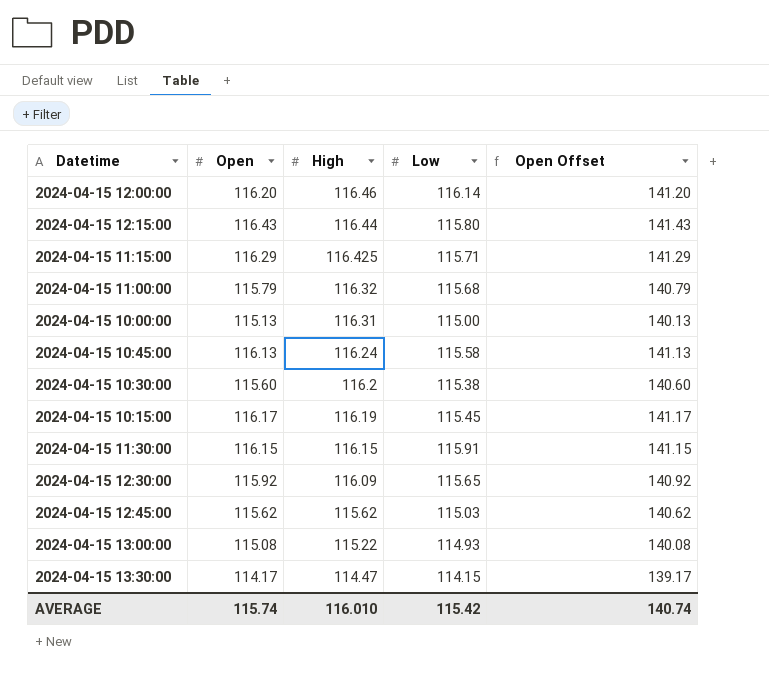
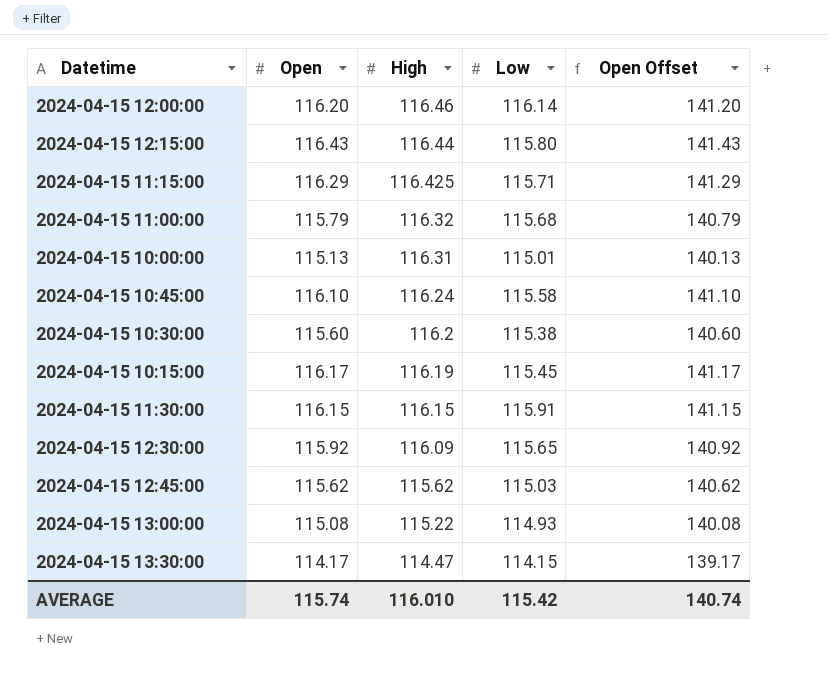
2024-04-15 10:00:00 | Low: 115.00 -> 115.01
2024-04-15 10:45:00 | Open: 116.13 -> 116.10
2024-04-15 10:45:00 | Open Offset: 141.13 -> 141.10

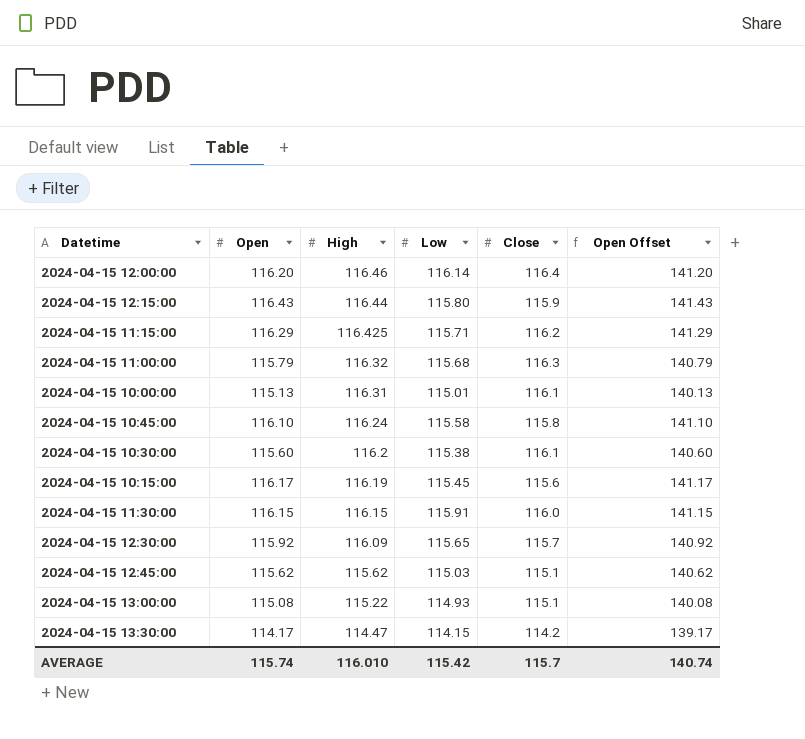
column Close | position: none -> 5

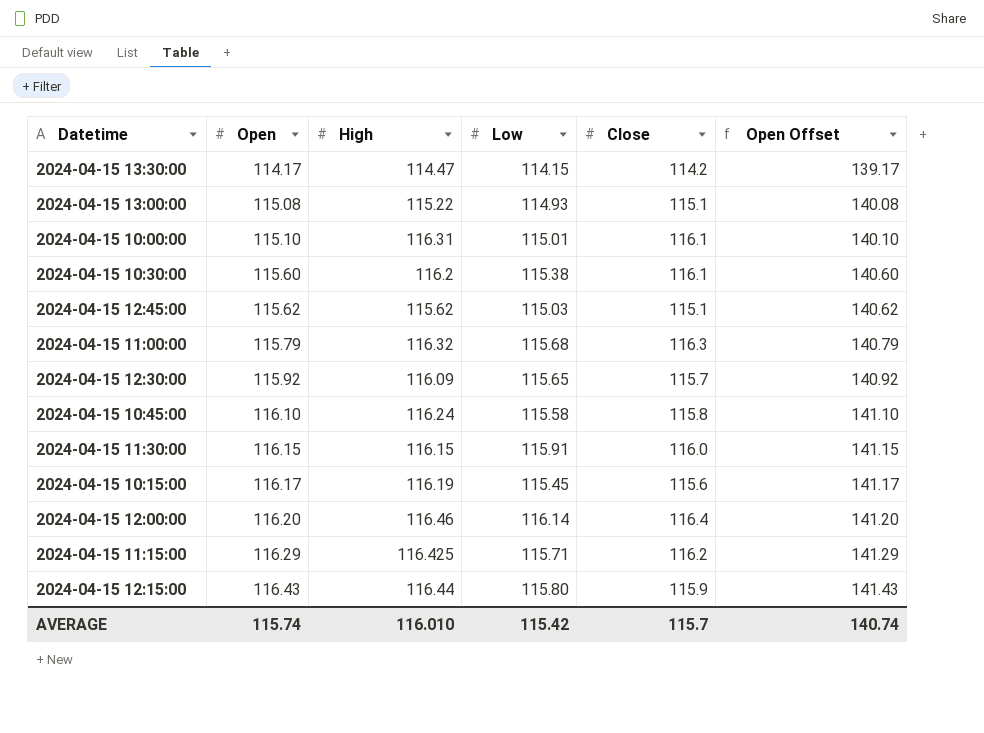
row order: High descending -> Open ascending
2024-04-15 10:00:00 | Open: 115.13 -> 115.10
2024-04-15 10:00:00 | Open Offset: 140.13 -> 140.10

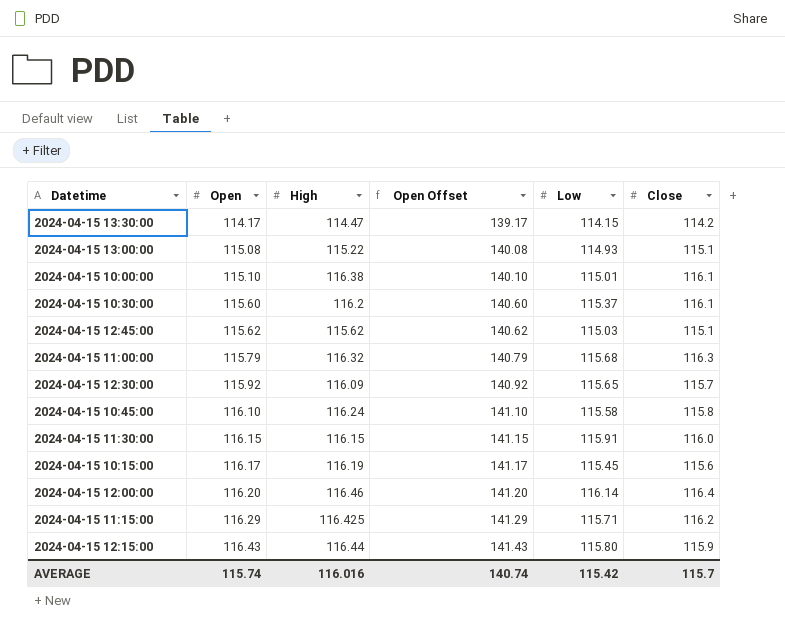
column Open Offset | position: 6 -> 4
2024-04-15 10:00:00 | High: 116.31 -> 116.38
2024-04-15 10:30:00 | Low: 115.38 -> 115.37
AVERAGE | High: 116.010 -> 116.016

